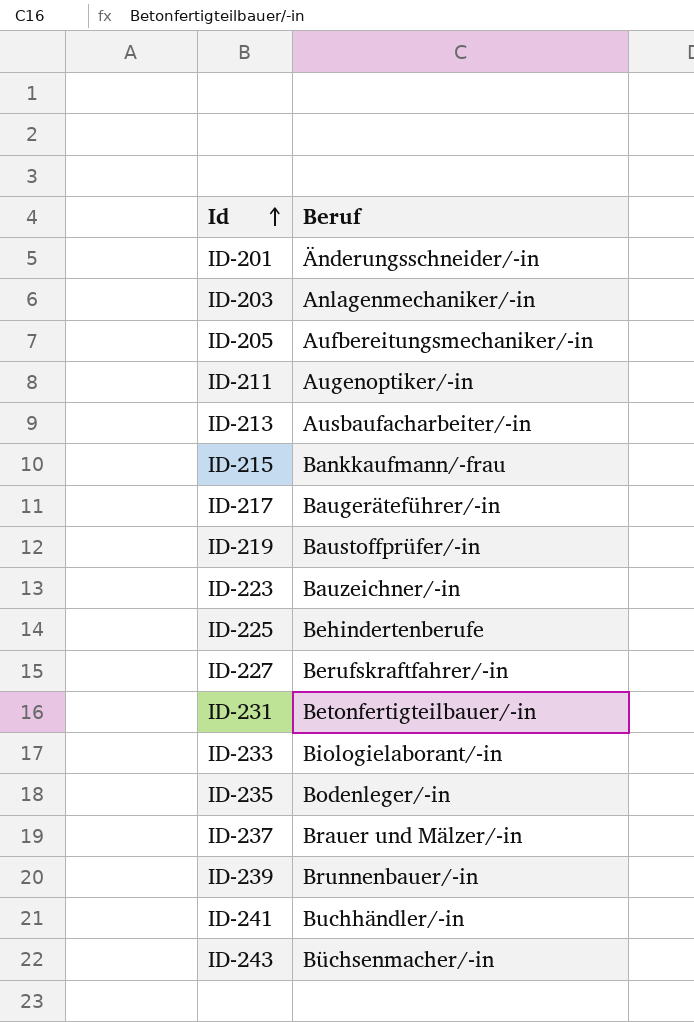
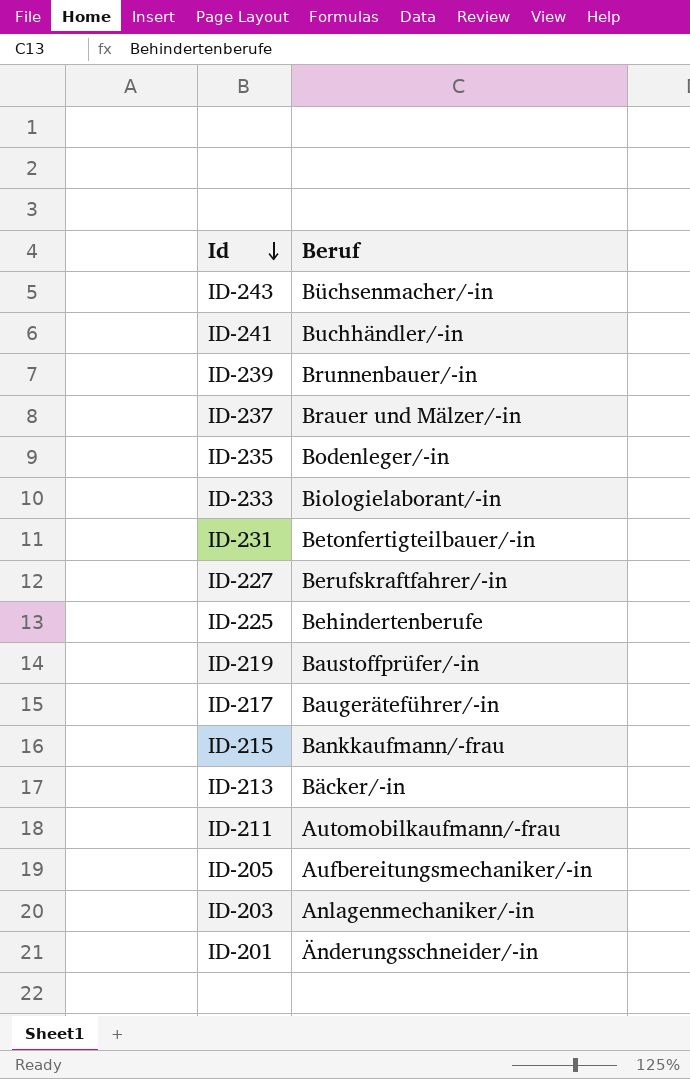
row order: Id ascending -> Id descending
row ID-223: Bauzeichner/-in -> none
ID-213 | Beruf: Ausbaufacharbeiter/-in -> Bäcker/-in
ID-211 | Beruf: Augenoptiker/-in -> Automobilkaufmann/-frau

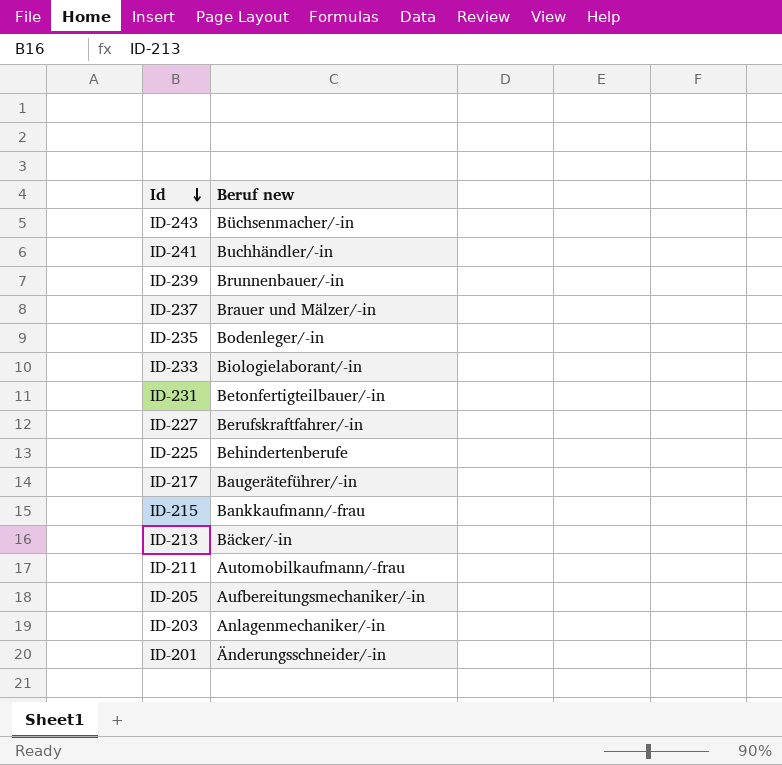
column name: Beruf -> Beruf new
row ID-219: Baustoffprüfer/-in -> none

